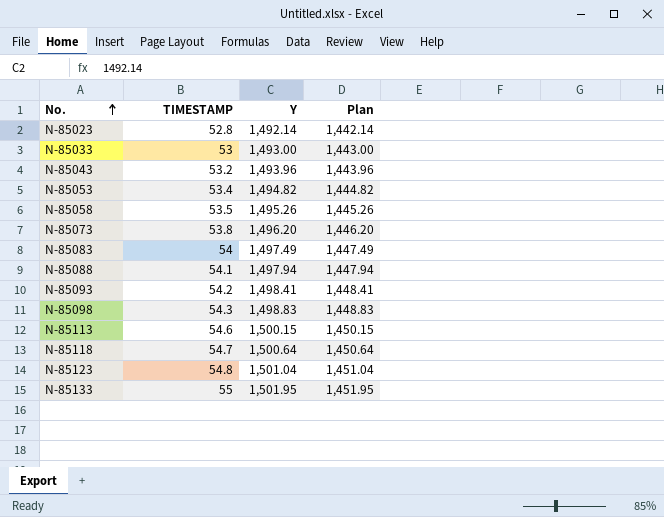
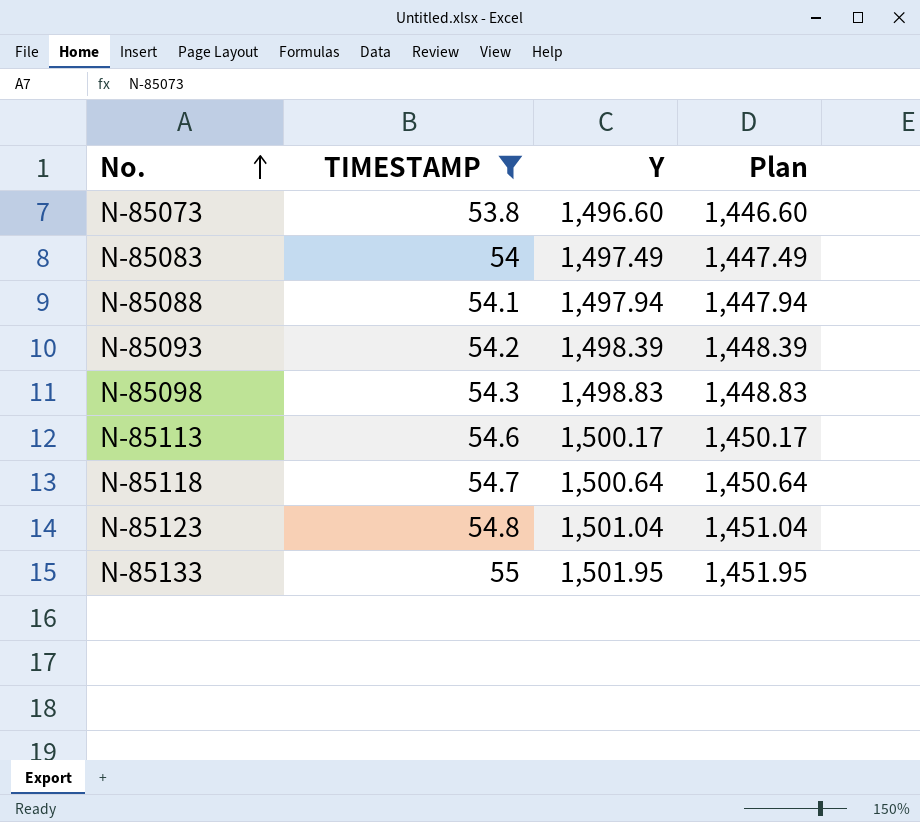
filter: none -> TIMESTAMP >= 53.8
N-85073 | Y: 1,496.20 -> 1,496.60
N-85073 | Plan: 1,446.20 -> 1,446.60
N-85093 | Y: 1,498.41 -> 1,498.39
N-85093 | Plan: 1,448.41 -> 1,448.39
N-85113 | Y: 1,500.15 -> 1,500.17
N-85113 | Plan: 1,450.15 -> 1,450.17

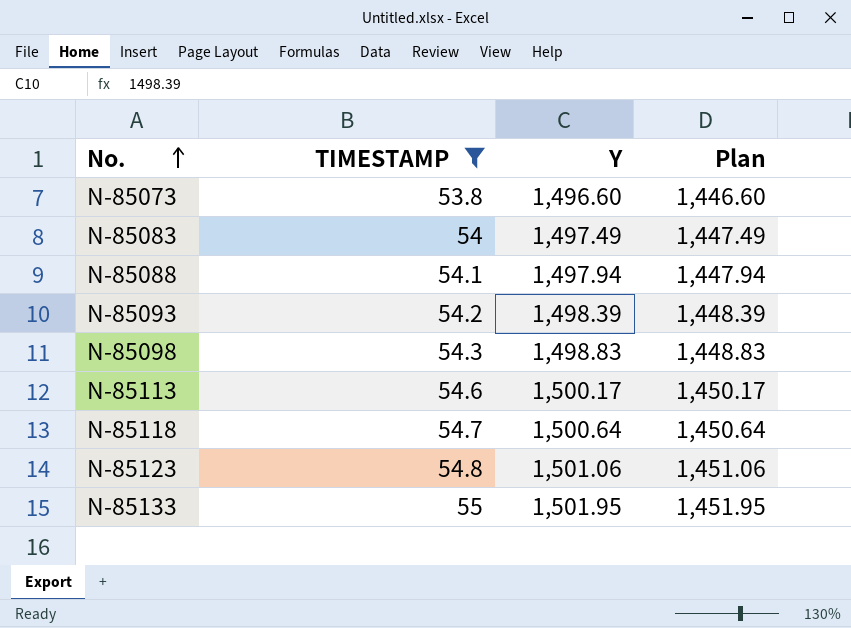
N-85123 | Y: 1,501.04 -> 1,501.06
N-85123 | Plan: 1,451.04 -> 1,451.06

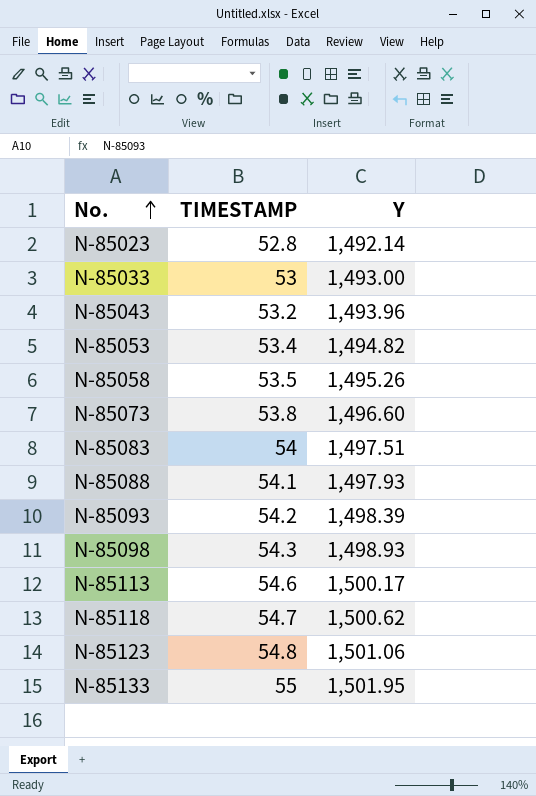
filter: TIMESTAMP >= 53.8 -> none
column Plan | formula: [Y] - 50 -> none
N-85083 | Y: 1,497.49 -> 1,497.51
N-85088 | Y: 1,497.94 -> 1,497.93
N-85098 | Y: 1,498.83 -> 1,498.93
N-85118 | Y: 1,500.64 -> 1,500.62

